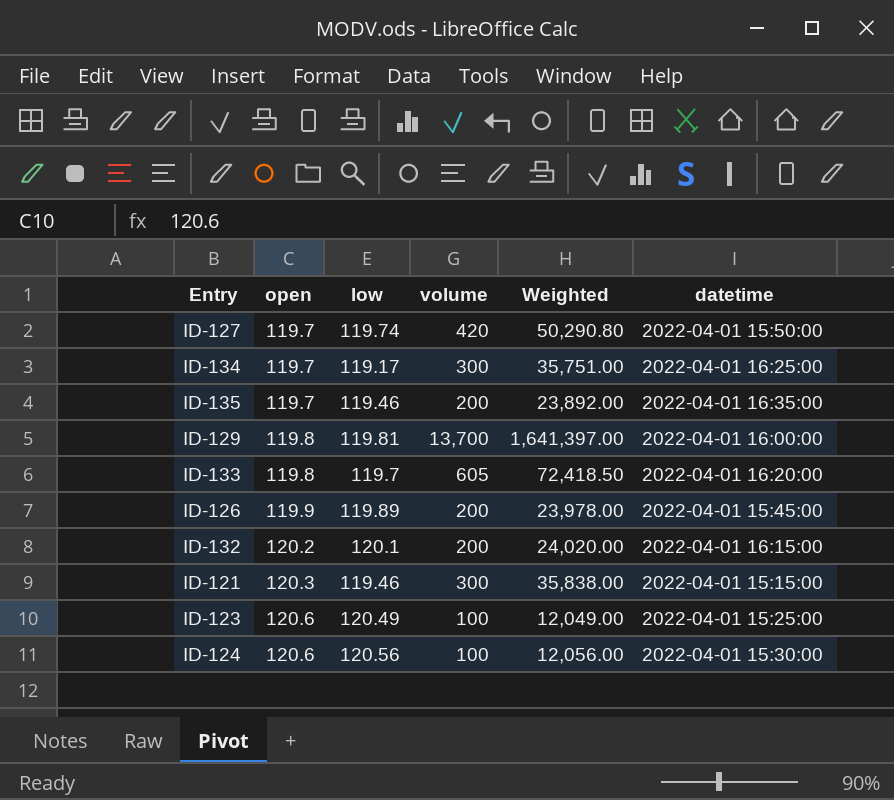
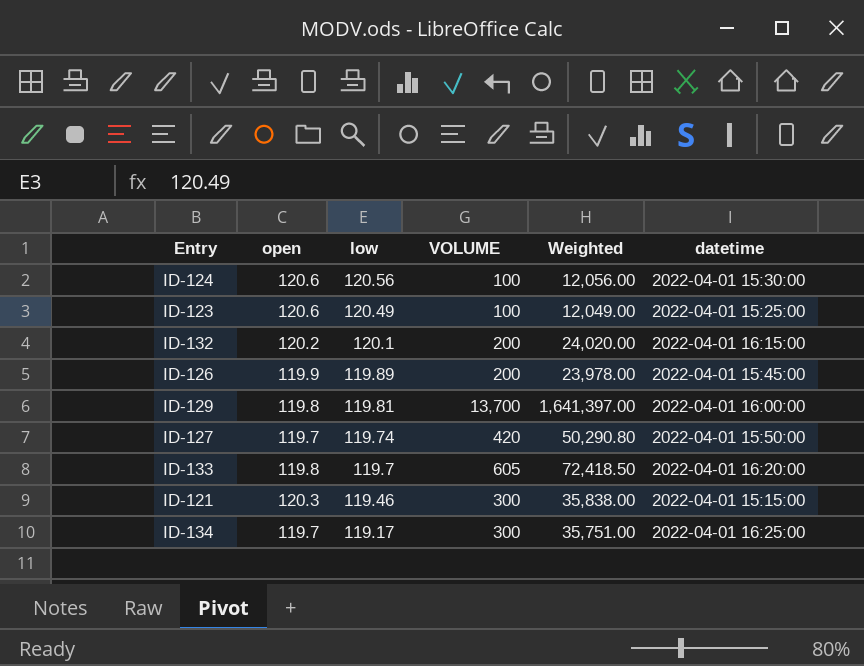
row order: open ascending -> low descending
column name: volume -> VOLUME
row ID-135: 119.7 | 119.46 | 200 | 23,892.00 | 2022-04-01 16:35:00 -> none

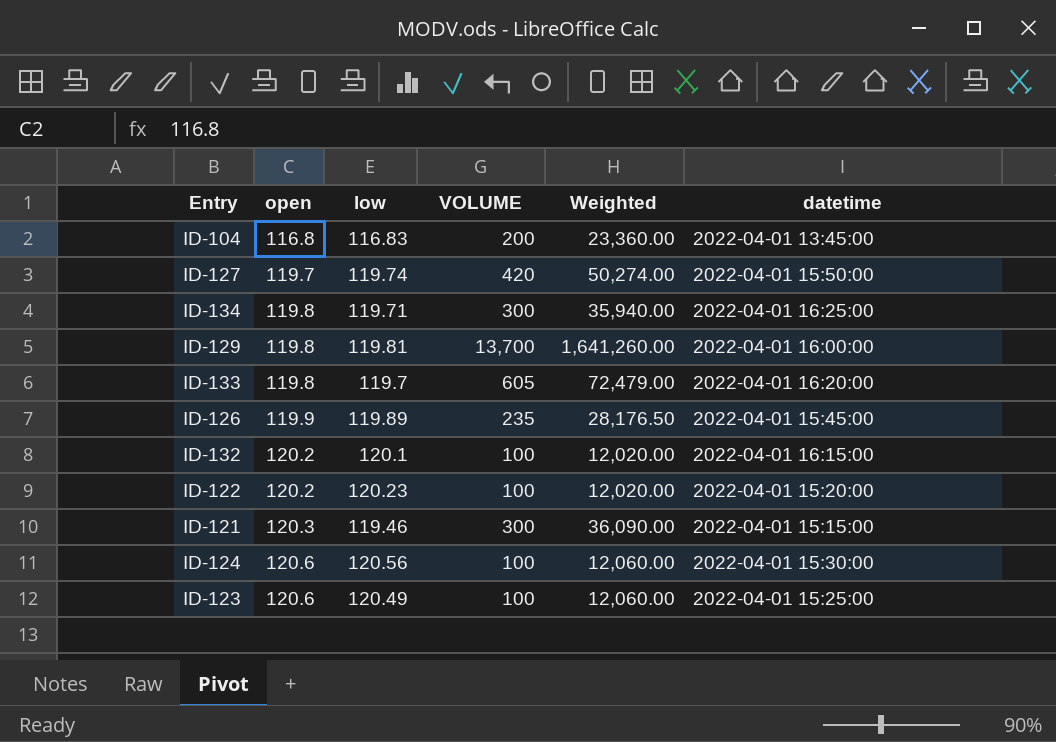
row order: low descending -> open ascending
column Weighted | formula: [low] * [VOLUME] -> [open] * [VOLUME]
row ID-104: none -> 116.8 | 116.83 | 200 | 23,360.00 | 2022-04-01 13:45:00
ID-134 | open: 119.7 -> 119.8
ID-134 | low: 119.17 -> 119.71
ID-126 | VOLUME: 200 -> 235
ID-132 | VOLUME: 200 -> 100
row ID-122: none -> 120.2 | 120.23 | 100 | 12,020.00 | 2022-04-01 15:20:00

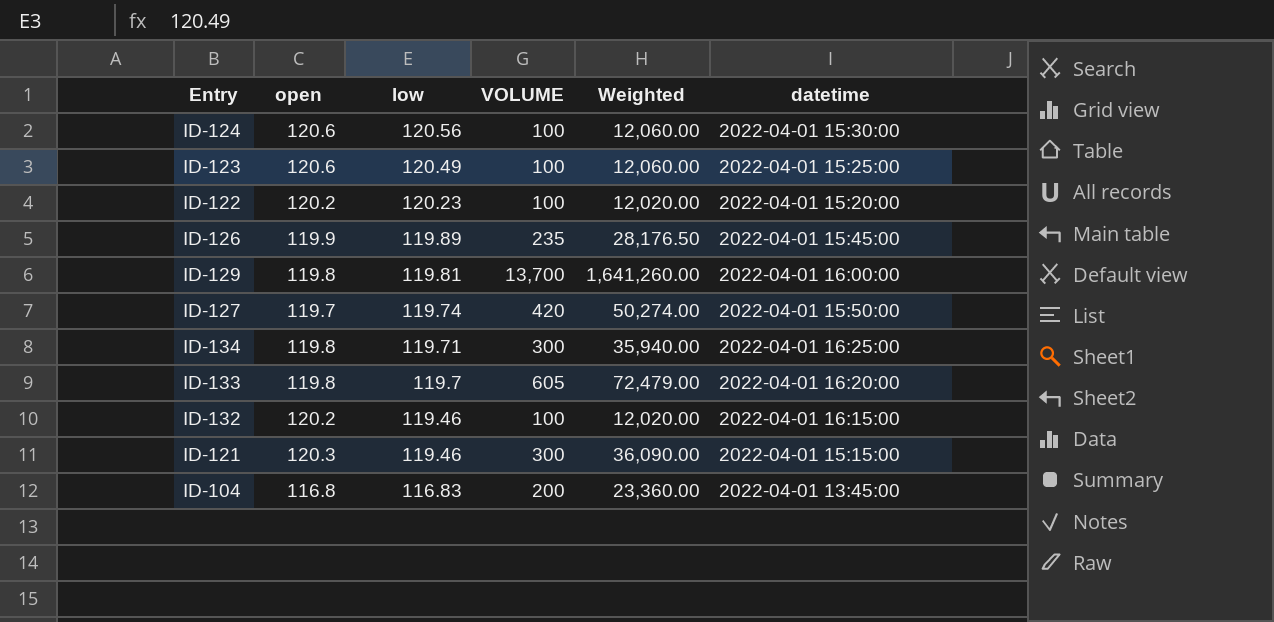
row order: open ascending -> low descending
ID-132 | low: 120.1 -> 119.46

